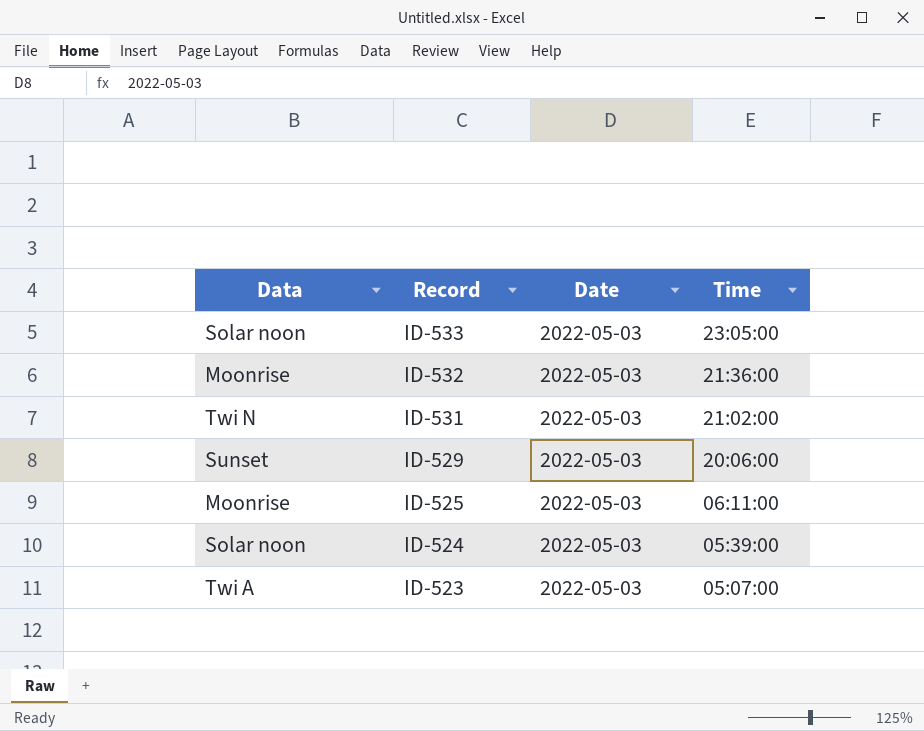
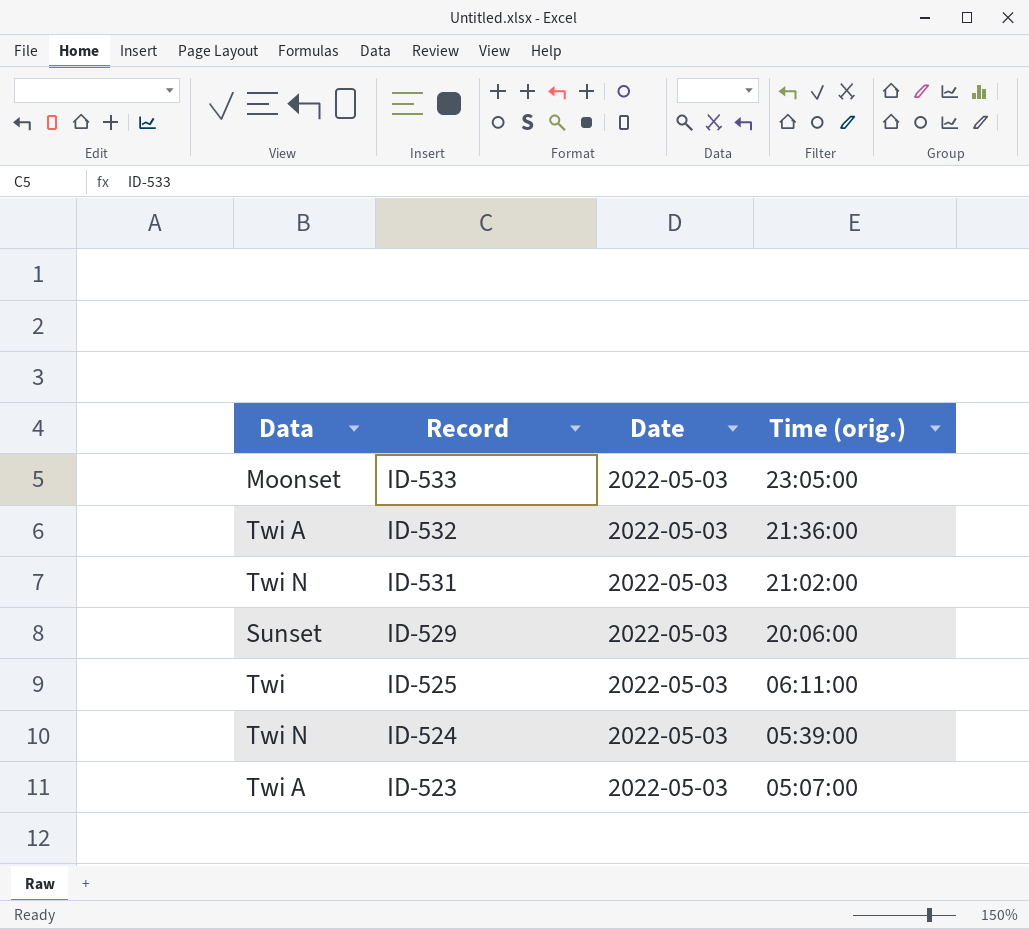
column name: Time -> Time (orig.)
ID-533 | Data: Solar noon -> Moonset
ID-532 | Data: Moonrise -> Twi A
ID-525 | Data: Moonrise -> Twi
ID-524 | Data: Solar noon -> Twi N

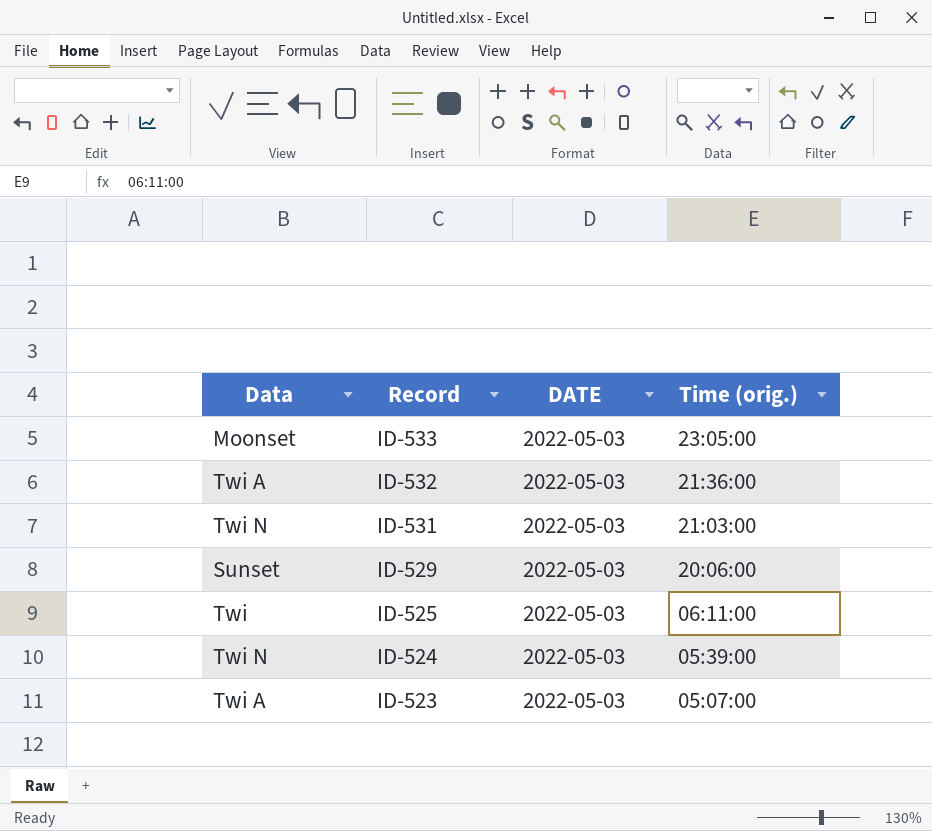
column name: Date -> DATE
ID-531 | Time (orig.): 21:02:00 -> 21:03:00

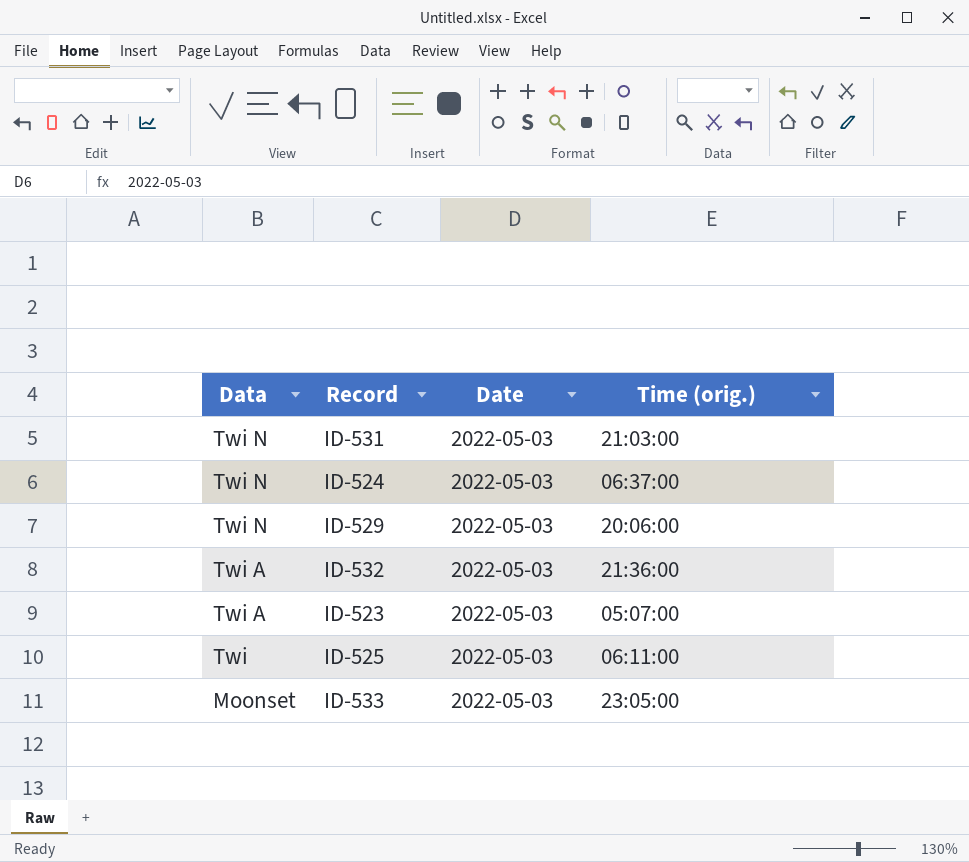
row order: Record descending -> Data descending
column name: DATE -> Date
ID-524 | Time (orig.): 05:39:00 -> 06:37:00
ID-529 | Data: Sunset -> Twi N

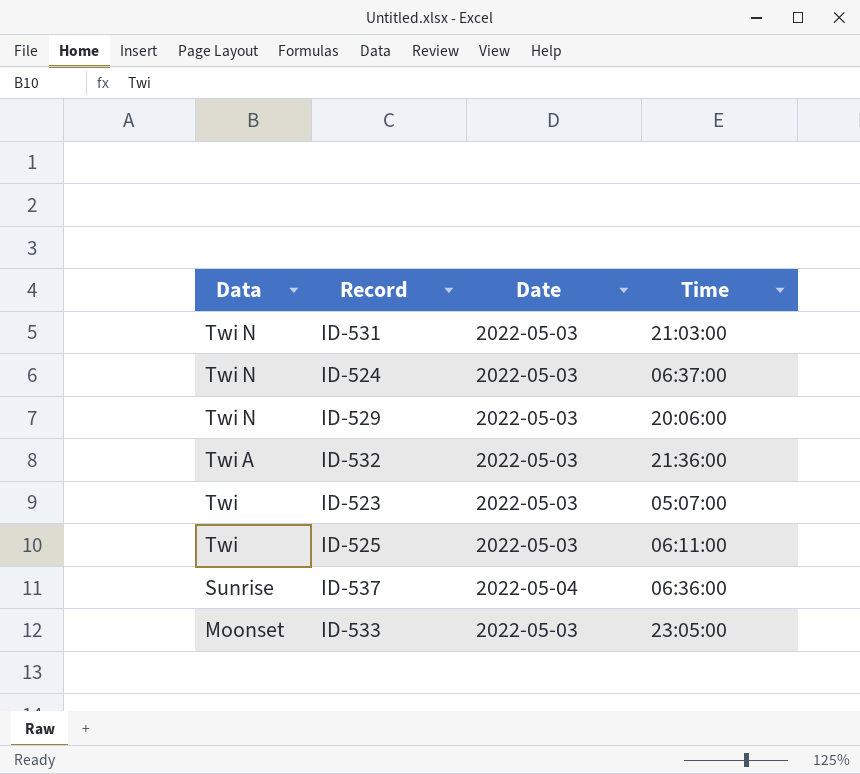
column name: Time (orig.) -> Time
ID-523 | Data: Twi A -> Twi
row ID-537: none -> Sunrise | 2022-05-04 | 06:36:00

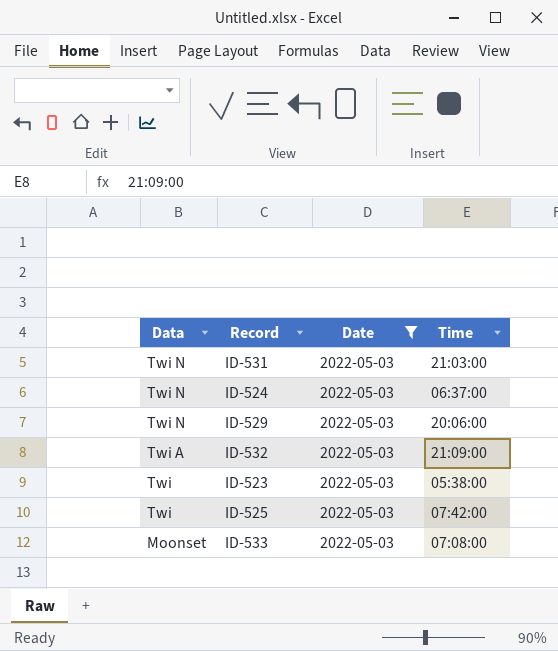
filter: none -> Date = 2022-05-03
ID-532 | Time: 21:36:00 -> 21:09:00
ID-523 | Time: 05:07:00 -> 05:38:00
ID-525 | Time: 06:11:00 -> 07:42:00
ID-533 | Time: 23:05:00 -> 07:08:00

